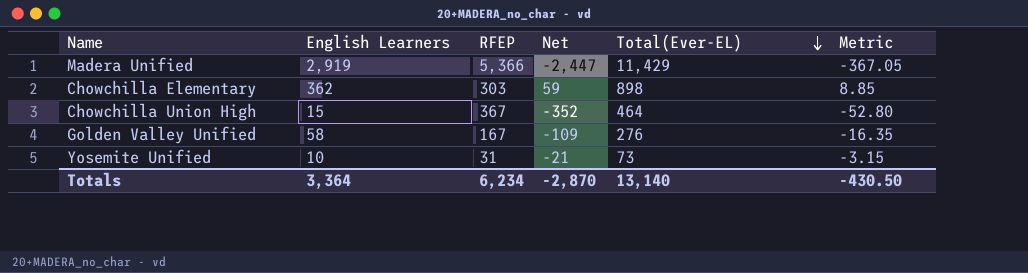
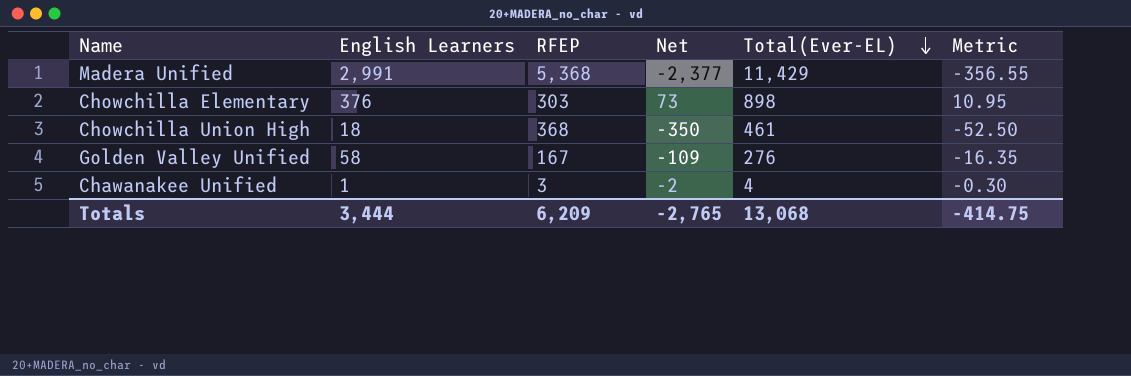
row Yosemite Unified: 10 | 31 | -21 | 73 | -3.15 -> none
Madera Unified | English Learners: 2,919 -> 2,991
Madera Unified | RFEP: 5,366 -> 5,368
Madera Unified | Net: -2,447 -> -2,377
Madera Unified | Metric: -367.05 -> -356.55
Chowchilla Elementary | English Learners: 362 -> 376
Chowchilla Elementary | Net: 59 -> 73
Chowchilla Elementary | Metric: 8.85 -> 10.95
Chowchilla Union High | English Learners: 15 -> 18
Chowchilla Union High | RFEP: 367 -> 368
Chowchilla Union High | Net: -352 -> -350
Chowchilla Union High | Total(Ever-EL): 464 -> 461
Chowchilla Union High | Metric: -52.80 -> -52.50
row Chawanakee Unified: none -> 1 | 3 | -2 | 4 | -0.30
Totals | English Learners: 3,364 -> 3,444
Totals | RFEP: 6,234 -> 6,209
Totals | Net: -2,870 -> -2,765
Totals | Total(Ever-EL): 13,140 -> 13,068
Totals | Metric: -430.50 -> -414.75

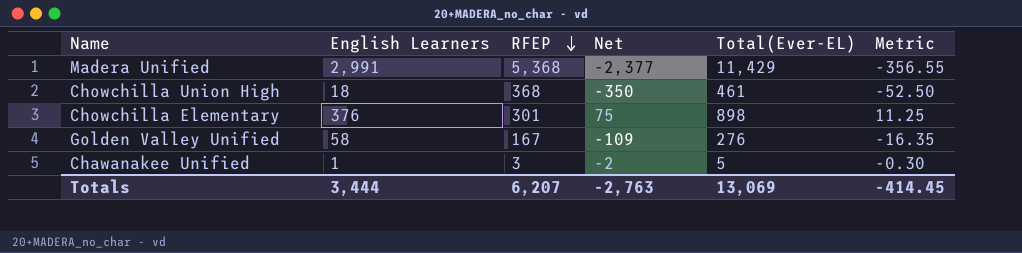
row order: Total(Ever-EL) descending -> RFEP descending
Chowchilla Elementary | RFEP: 303 -> 301
Chowchilla Elementary | Net: 73 -> 75
Chowchilla Elementary | Metric: 10.95 -> 11.25
Chawanakee Unified | Total(Ever-EL): 4 -> 5
Totals | RFEP: 6,209 -> 6,207
Totals | Net: -2,765 -> -2,763
Totals | Total(Ever-EL): 13,068 -> 13,069
Totals | Metric: -414.75 -> -414.45

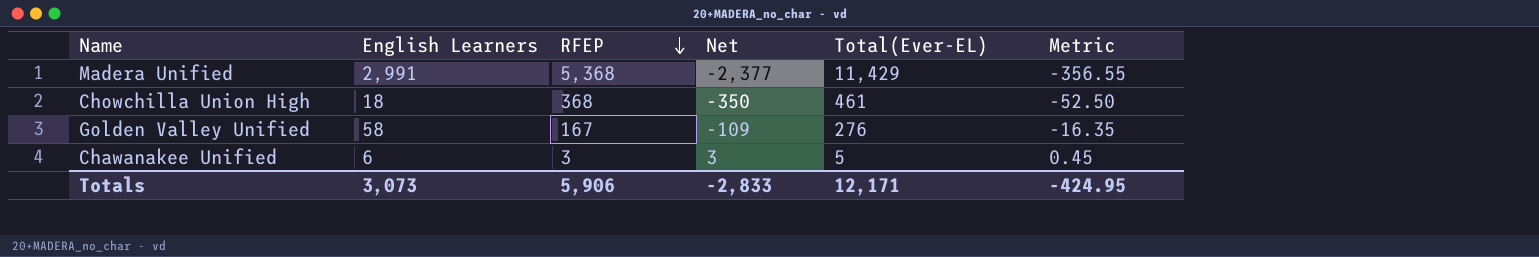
row Chowchilla Elementary: 376 | 301 | 75 | 898 | 11.25 -> none
Chawanakee Unified | English Learners: 1 -> 6
Chawanakee Unified | Net: -2 -> 3
Chawanakee Unified | Metric: -0.30 -> 0.45
Totals | English Learners: 3,444 -> 3,073
Totals | RFEP: 6,207 -> 5,906
Totals | Net: -2,763 -> -2,833
Totals | Total(Ever-EL): 13,069 -> 12,171
Totals | Metric: -414.45 -> -424.95

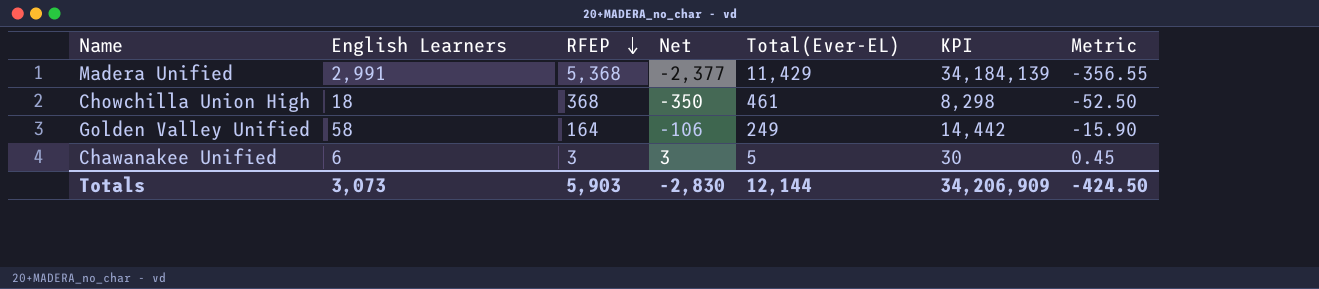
column KPI | formula: none -> [English Learners] * [Total(Ever-EL)]
Golden Valley Unified | RFEP: 167 -> 164
Golden Valley Unified | Net: -109 -> -106
Golden Valley Unified | Total(Ever-EL): 276 -> 249
Golden Valley Unified | Metric: -16.35 -> -15.90
Totals | RFEP: 5,906 -> 5,903
Totals | Net: -2,833 -> -2,830
Totals | Total(Ever-EL): 12,171 -> 12,144
Totals | Metric: -424.95 -> -424.50

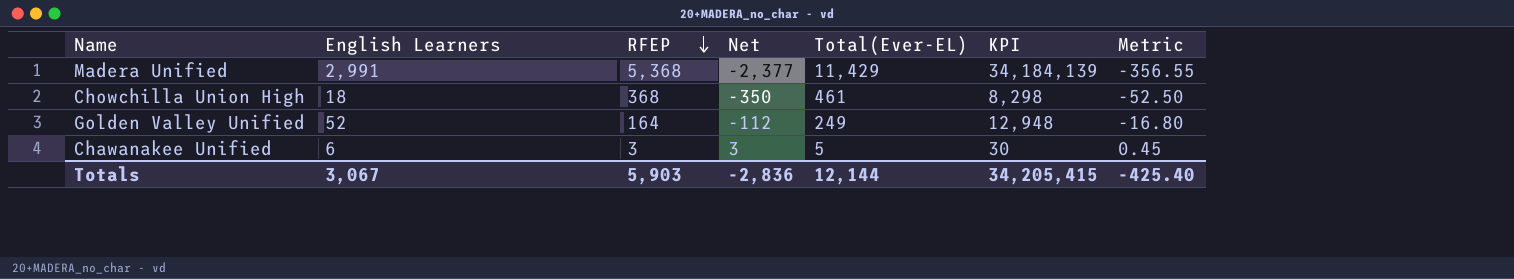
Golden Valley Unified | English Learners: 58 -> 52
Golden Valley Unified | Net: -106 -> -112
Golden Valley Unified | KPI: 14,442 -> 12,948
Golden Valley Unified | Metric: -15.90 -> -16.80
Totals | English Learners: 3,073 -> 3,067
Totals | Net: -2,830 -> -2,836
Totals | KPI: 34,206,909 -> 34,205,415
Totals | Metric: -424.50 -> -425.40

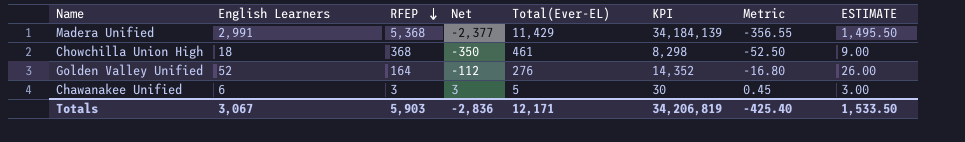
column ESTIMATE | formula: none -> [English Learners] * 0.5
Golden Valley Unified | Total(Ever-EL): 249 -> 276
Golden Valley Unified | KPI: 12,948 -> 14,352
Totals | Total(Ever-EL): 12,144 -> 12,171
Totals | KPI: 34,205,415 -> 34,206,819

